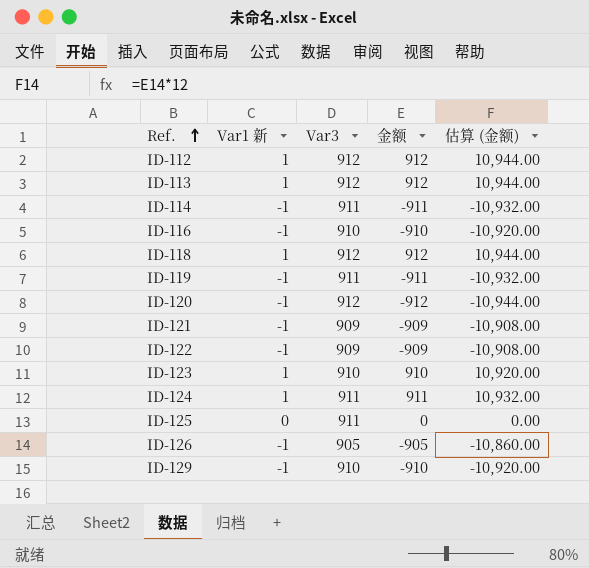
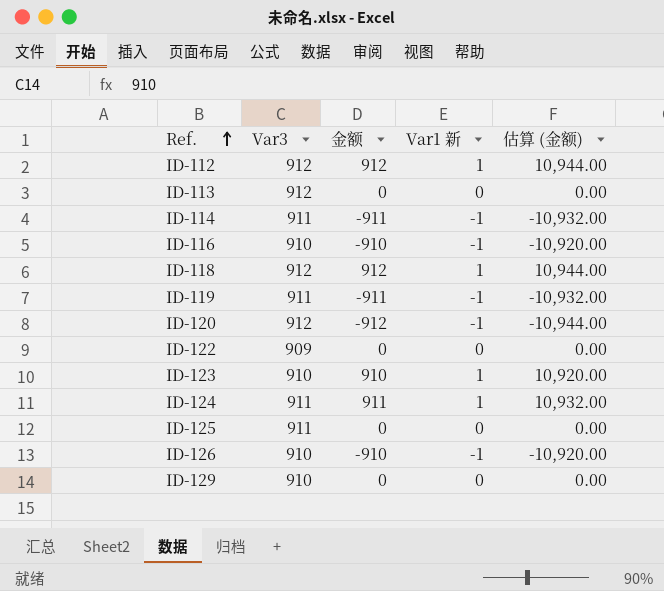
column Var1 新 | position: 2 -> 4
row ID-121: -1 | 909 | -909 | -10,908.00 -> none
ID-113 | 金额: 912 -> 0
ID-113 | Var1 新: 1 -> 0
ID-113 | 估算 (金额): 10,944.00 -> 0.00
ID-122 | 金额: -909 -> 0
ID-122 | Var1 新: -1 -> 0
ID-122 | 估算 (金额): -10,908.00 -> 0.00
ID-126 | Var3: 905 -> 910
ID-126 | 金额: -905 -> -910
ID-126 | 估算 (金额): -10,860.00 -> -10,920.00
ID-129 | 金额: -910 -> 0
ID-129 | Var1 新: -1 -> 0
ID-129 | 估算 (金额): -10,920.00 -> 0.00

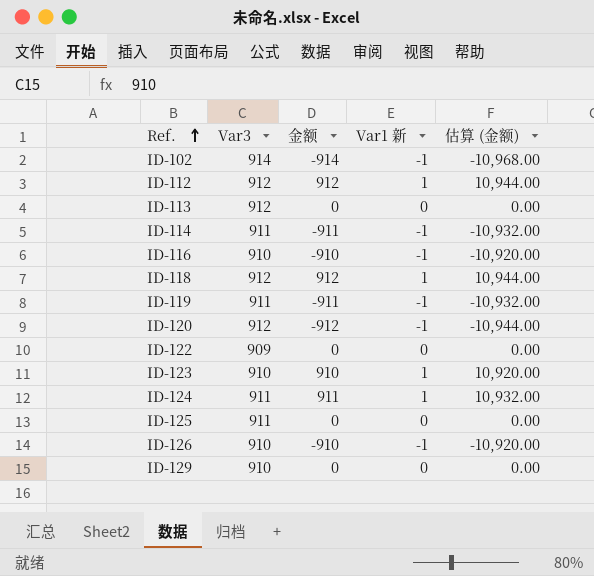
row ID-102: none -> 914 | -914 | -1 | -10,968.00

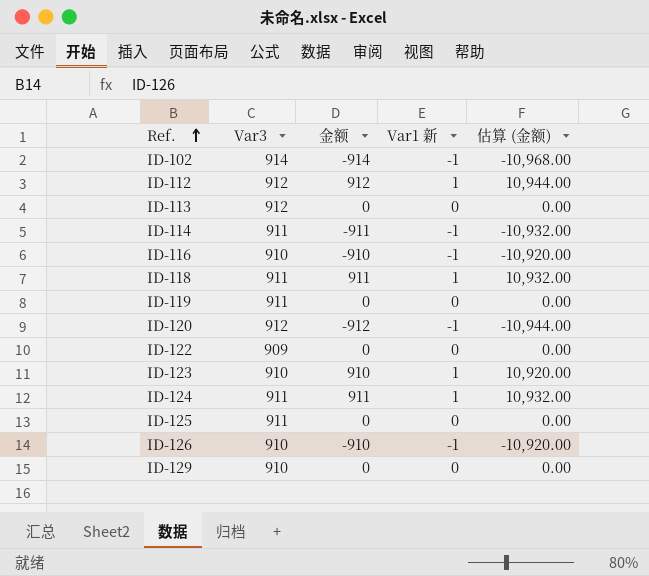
ID-118 | Var3: 912 -> 911
ID-118 | 金额: 912 -> 911
ID-118 | 估算 (金额): 10,944.00 -> 10,932.00
ID-119 | 金额: -911 -> 0
ID-119 | Var1 新: -1 -> 0
ID-119 | 估算 (金额): -10,932.00 -> 0.00

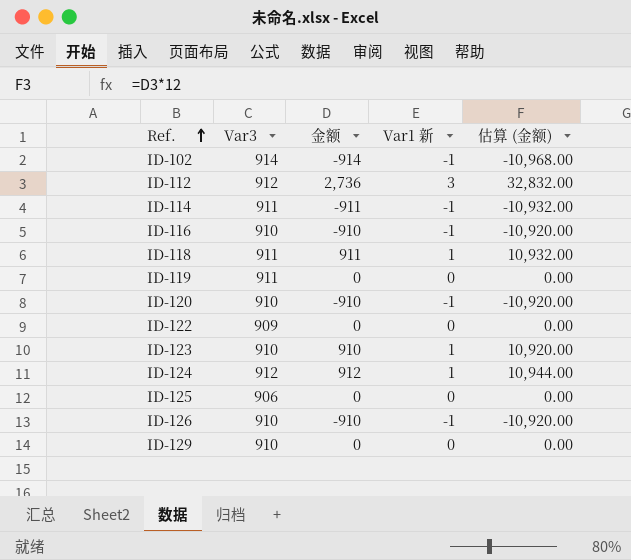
row ID-113: 912 | 0 | 0 | 0.00 -> none
ID-112 | 金额: 912 -> 2,736
ID-112 | Var1 新: 1 -> 3
ID-112 | 估算 (金额): 10,944.00 -> 32,832.00
ID-120 | Var3: 912 -> 910
ID-120 | 金额: -912 -> -910
ID-120 | 估算 (金额): -10,944.00 -> -10,920.00
ID-124 | Var3: 911 -> 912
ID-124 | 金额: 911 -> 912
ID-124 | 估算 (金额): 10,932.00 -> 10,944.00
ID-125 | Var3: 911 -> 906

